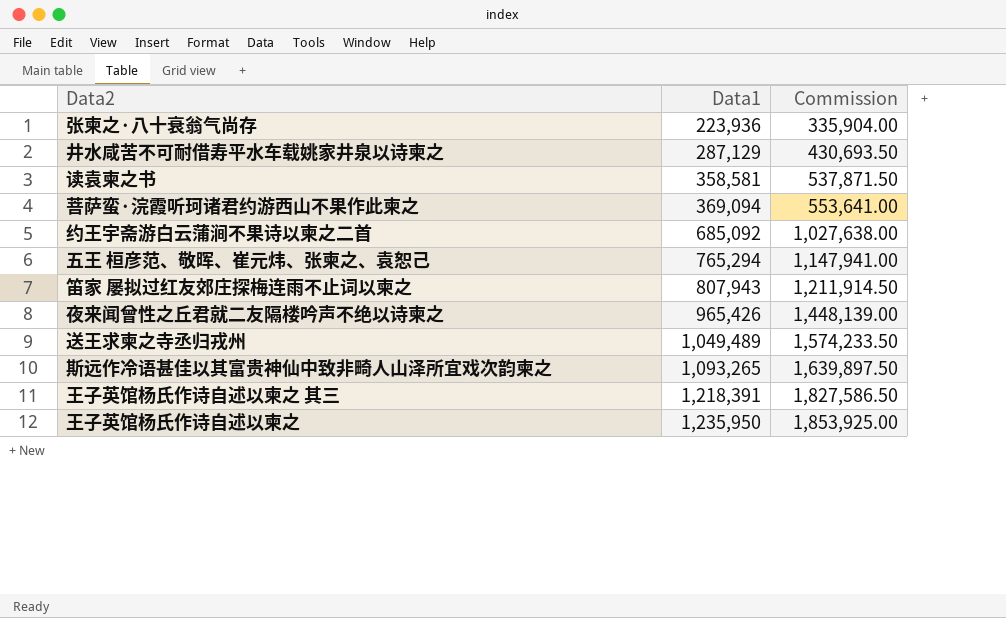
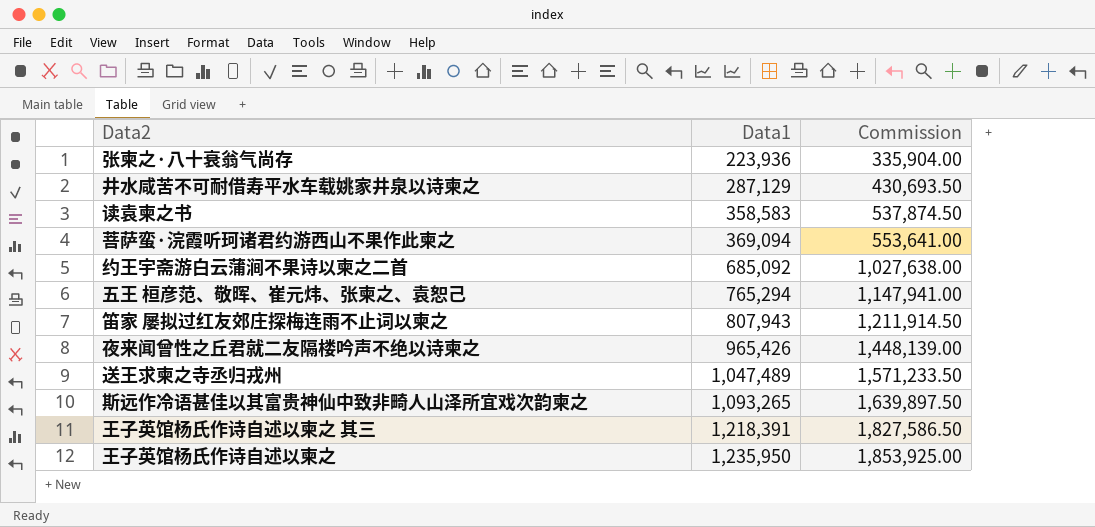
读袁柬之书 | Data1: 358,581 -> 358,583
读袁柬之书 | Commission: 537,871.50 -> 537,874.50
送王求柬之寺丞归戎州 | Data1: 1,049,489 -> 1,047,489
送王求柬之寺丞归戎州 | Commission: 1,574,233.50 -> 1,571,233.50

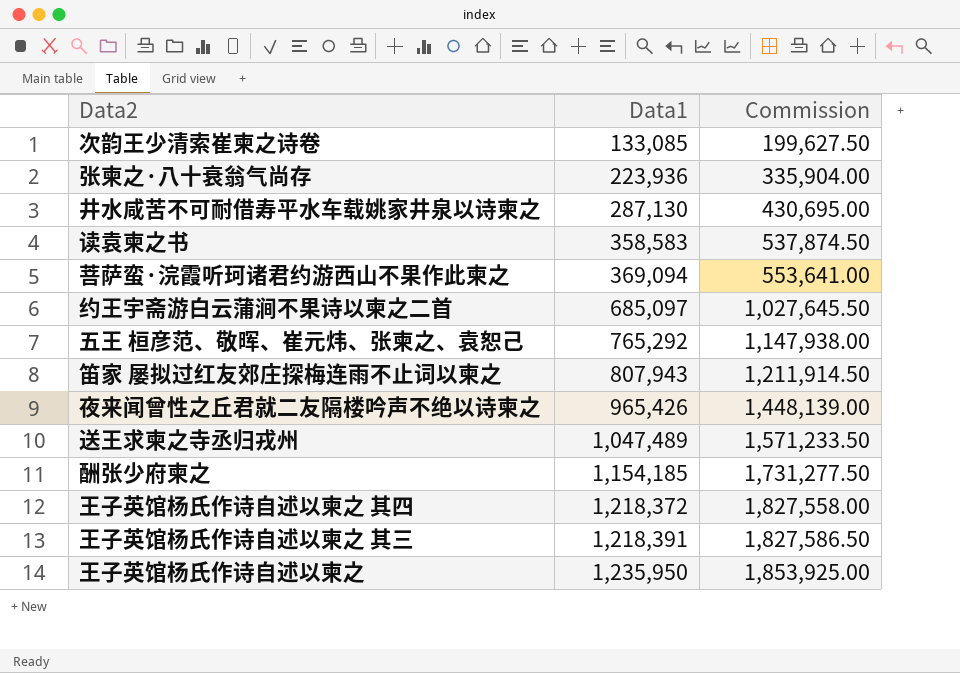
row 斯远作冷语甚佳以其富贵神仙中致非畸人山泽所宜戏次韵柬之: 1,093,265 | 1,639,897.50 -> none
row 次韵王少清索崔柬之诗卷: none -> 133,085 | 199,627.50
井水咸苦不可耐借寿平水车载姚家井泉以诗柬之 | Data1: 287,129 -> 287,130
井水咸苦不可耐借寿平水车载姚家井泉以诗柬之 | Commission: 430,693.50 -> 430,695.00
约王宇斋游白云蒲涧不果诗以柬之二首 | Data1: 685,092 -> 685,097
约王宇斋游白云蒲涧不果诗以柬之二首 | Commission: 1,027,638.00 -> 1,027,645.50
五王 桓彦范、敬晖、崔元炜、张柬之、袁恕己 | Data1: 765,294 -> 765,292
五王 桓彦范、敬晖、崔元炜、张柬之、袁恕己 | Commission: 1,147,941.00 -> 1,147,938.00
row 酬张少府柬之: none -> 1,154,185 | 1,731,277.50
row 王子英馆杨氏作诗自述以柬之 其四: none -> 1,218,372 | 1,827,558.00

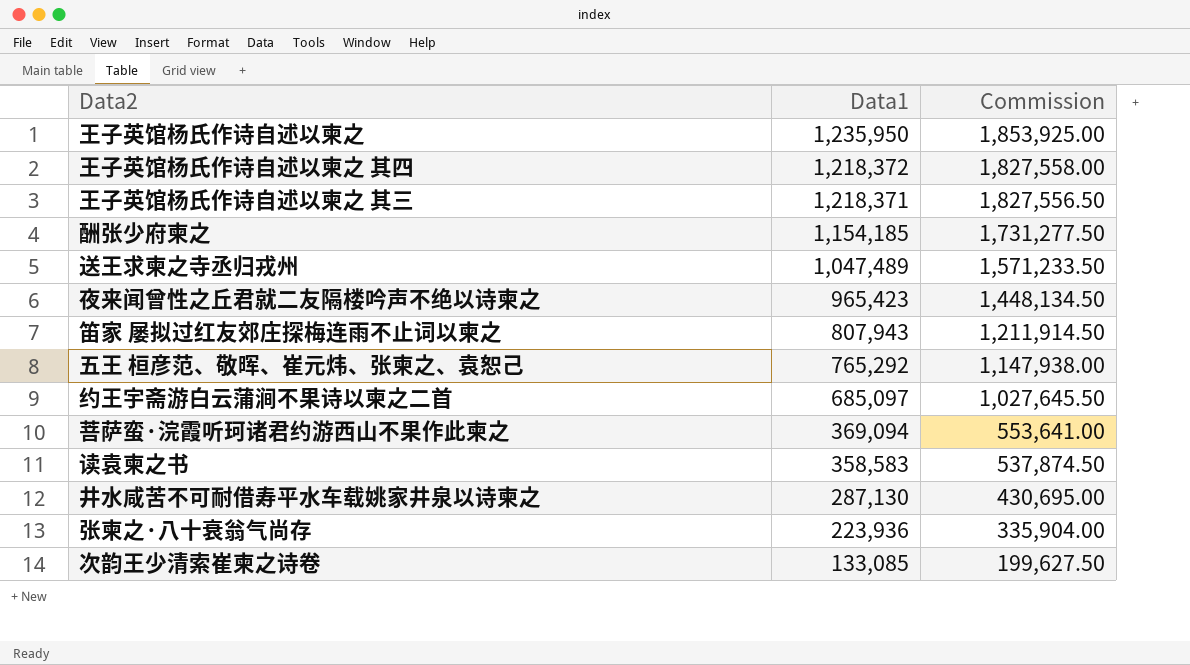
row order: Data1 ascending -> Data1 descending
王子英馆杨氏作诗自述以柬之 其三 | Data1: 1,218,391 -> 1,218,371
王子英馆杨氏作诗自述以柬之 其三 | Commission: 1,827,586.50 -> 1,827,556.50
夜来闻曾性之丘君就二友隔楼吟声不绝以诗柬之 | Data1: 965,426 -> 965,423
夜来闻曾性之丘君就二友隔楼吟声不绝以诗柬之 | Commission: 1,448,139.00 -> 1,448,134.50

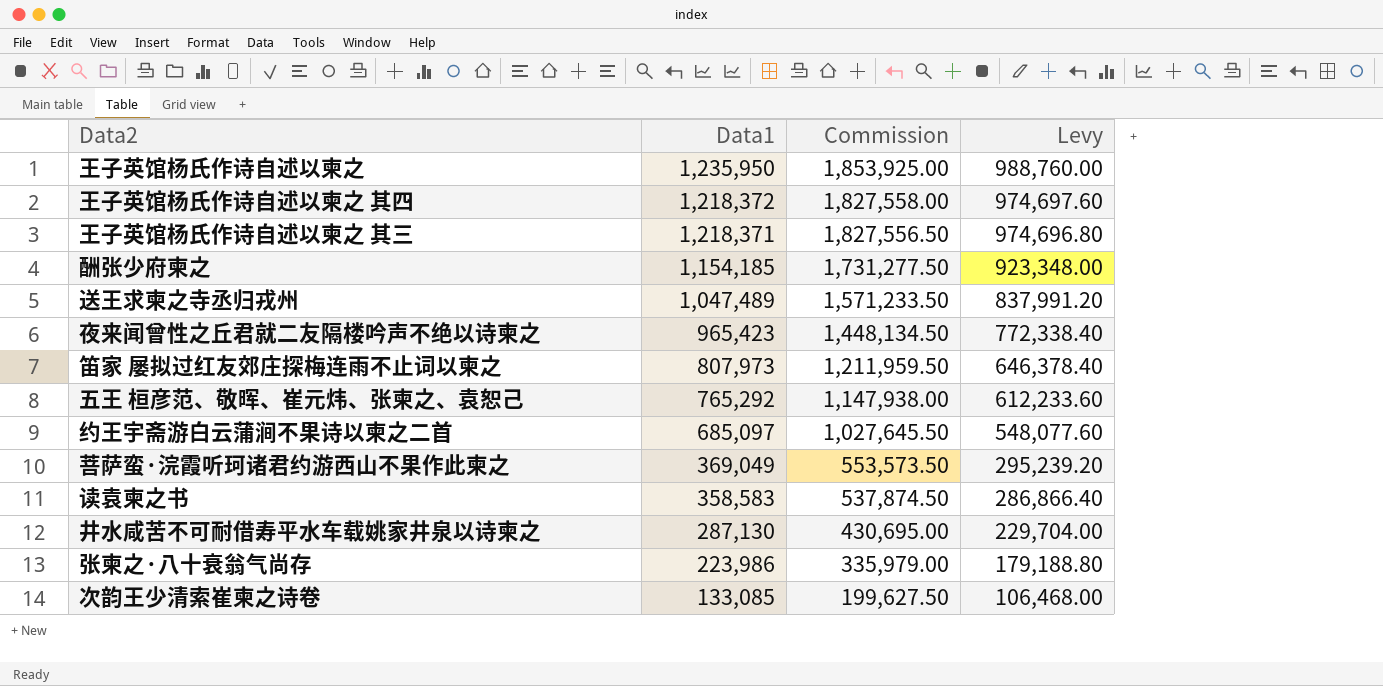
column Levy | formula: none -> [Data1] * 0.8
笛家 屡拟过红友郊庄探梅连雨不止词以柬之 | Data1: 807,943 -> 807,973
笛家 屡拟过红友郊庄探梅连雨不止词以柬之 | Commission: 1,211,914.50 -> 1,211,959.50
菩萨蛮·浣霞听珂诸君约游西山不果作此柬之 | Data1: 369,094 -> 369,049
菩萨蛮·浣霞听珂诸君约游西山不果作此柬之 | Commission: 553,641.00 -> 553,573.50
张柬之·八十衰翁气尚存 | Data1: 223,936 -> 223,986
张柬之·八十衰翁气尚存 | Commission: 335,904.00 -> 335,979.00

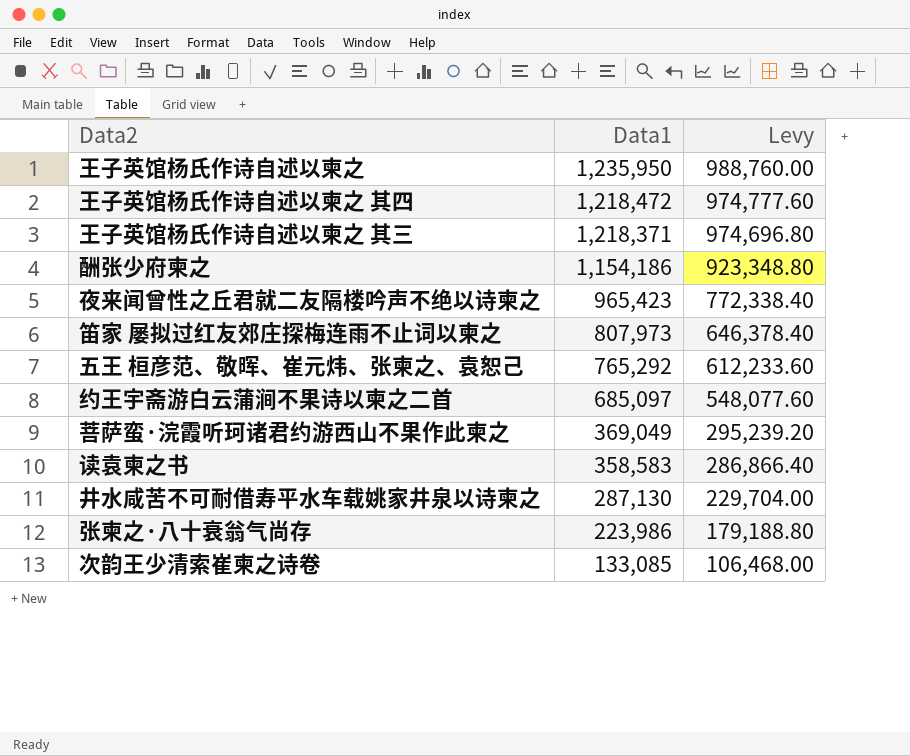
column Commission | formula: [Data1] * 1.5 -> none
row 送王求柬之寺丞归戎州: 1,047,489 | 1,571,233.50 | 837,991.20 -> none
王子英馆杨氏作诗自述以柬之 其四 | Data1: 1,218,372 -> 1,218,472
王子英馆杨氏作诗自述以柬之 其四 | Levy: 974,697.60 -> 974,777.60
酬张少府柬之 | Data1: 1,154,185 -> 1,154,186
酬张少府柬之 | Levy: 923,348.00 -> 923,348.80

